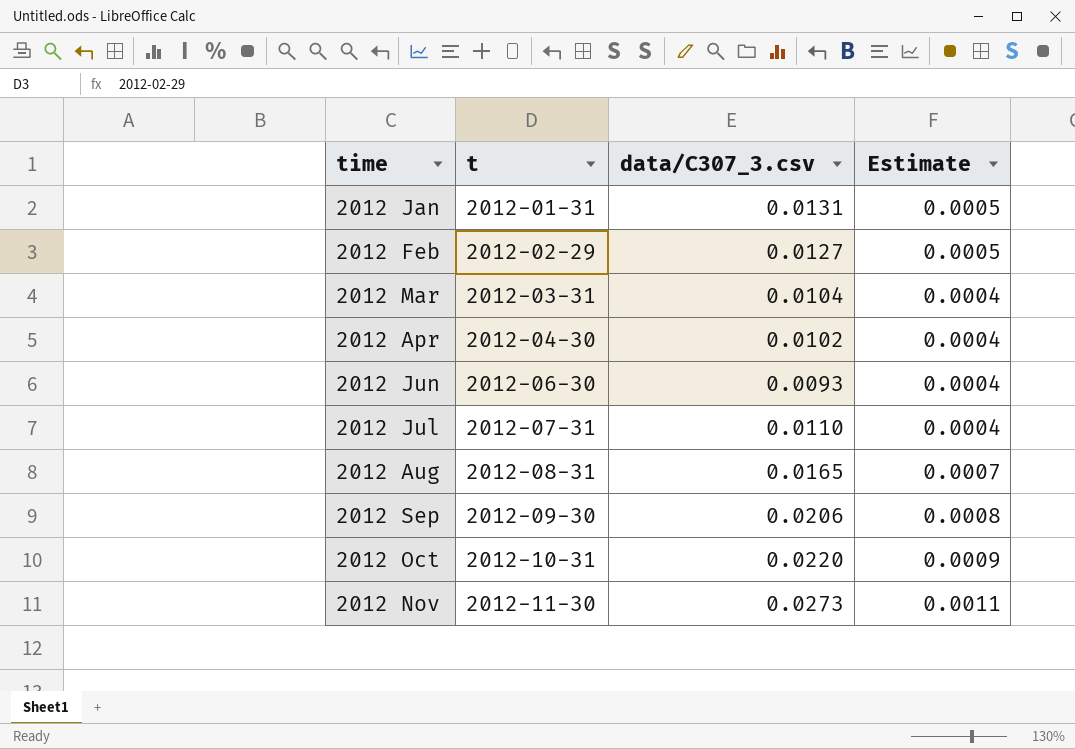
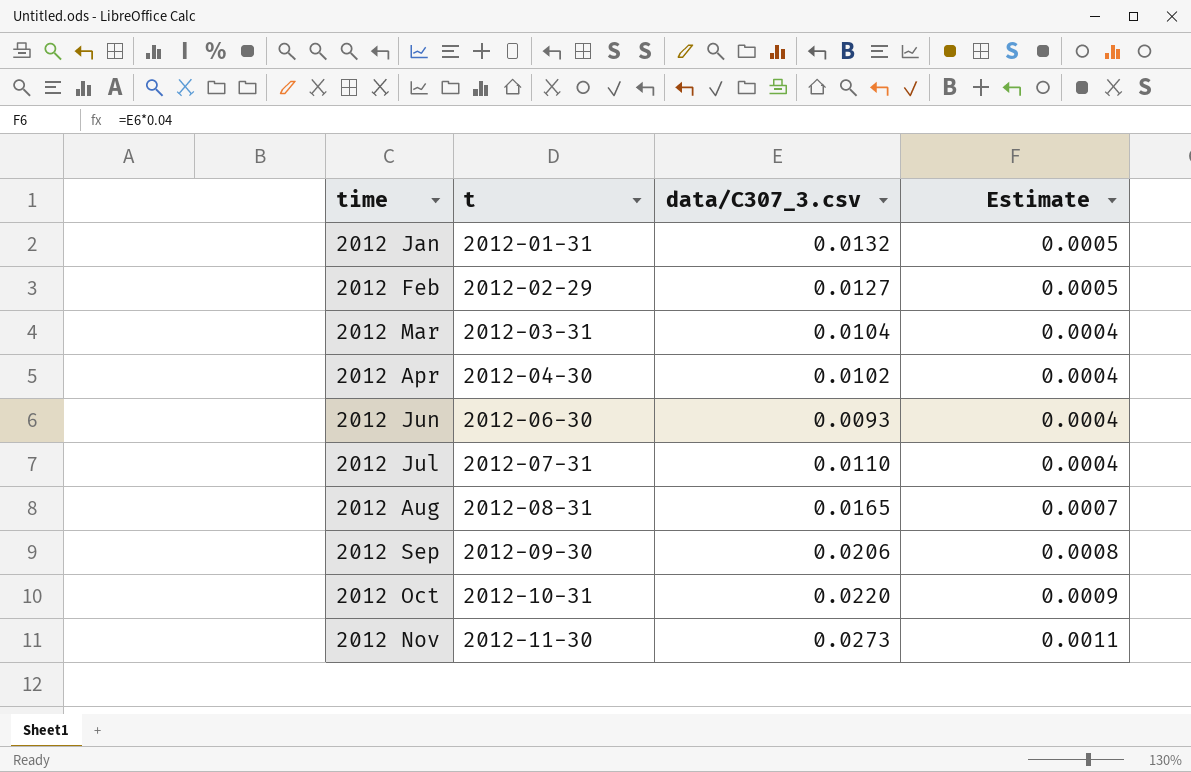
2012 Jan | data/C307_3.csv: 0.0131 -> 0.0132

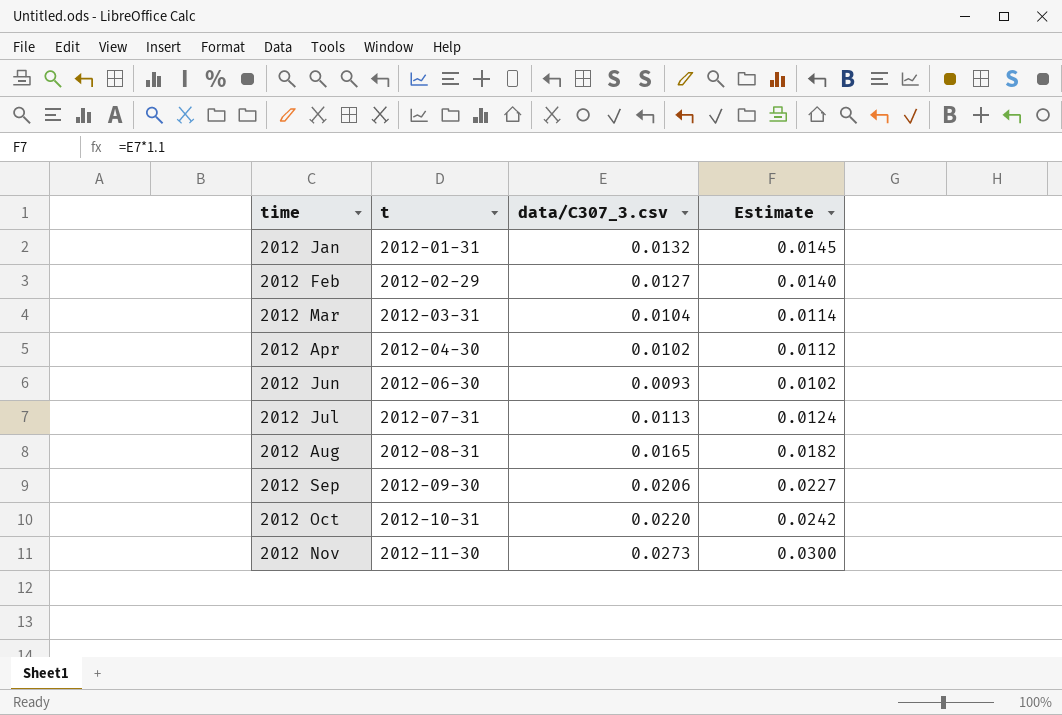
column Estimate | formula: [data/C307_3.csv] * 0.04 -> [data/C307_3.csv] * 1.1
2012 Jul | data/C307_3.csv: 0.0110 -> 0.0113

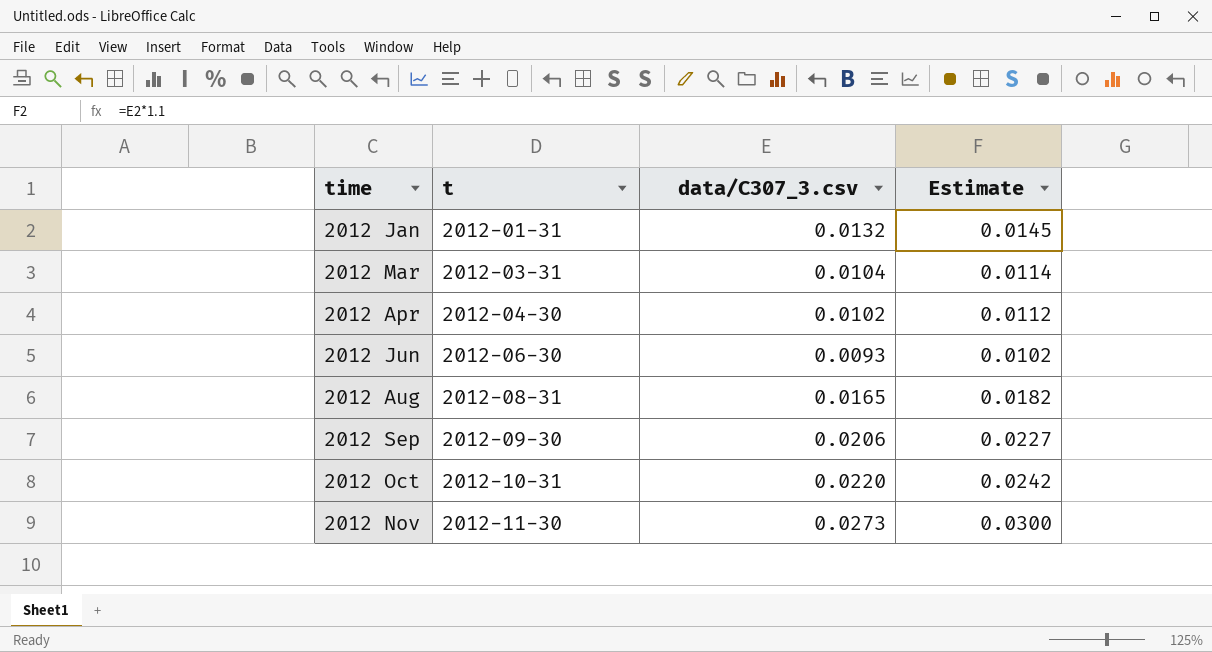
row 2012 Feb: 2012-02-29 | 0.0127 | 0.0140 -> none
row 2012 Jul: 2012-07-31 | 0.0113 | 0.0124 -> none

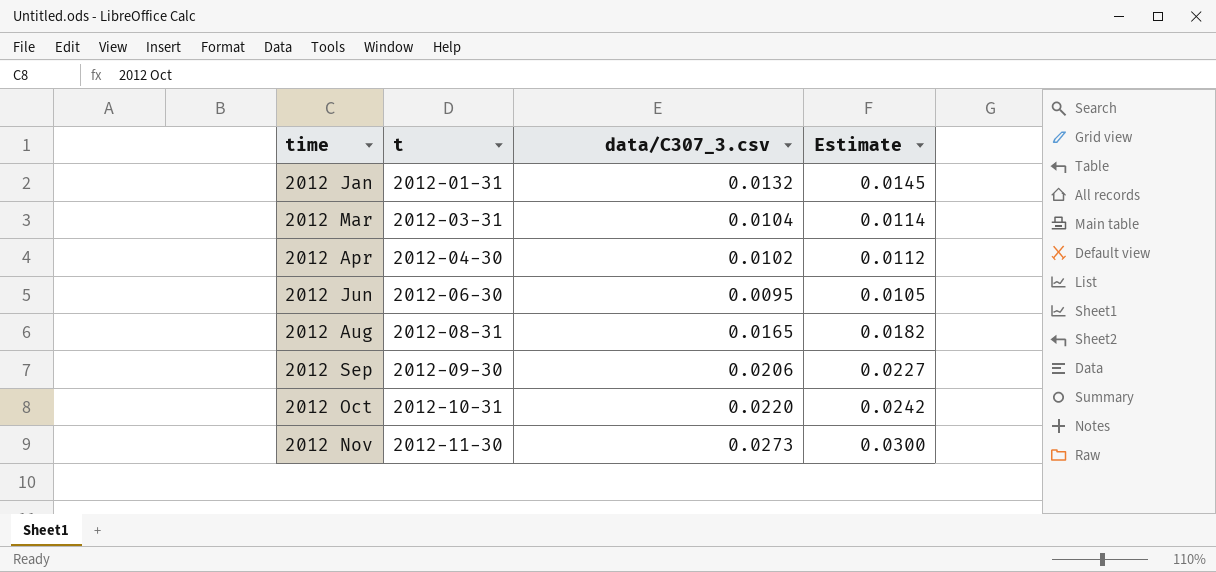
2012 Jun | data/C307_3.csv: 0.0093 -> 0.0095
2012 Jun | Estimate: 0.0102 -> 0.0105

